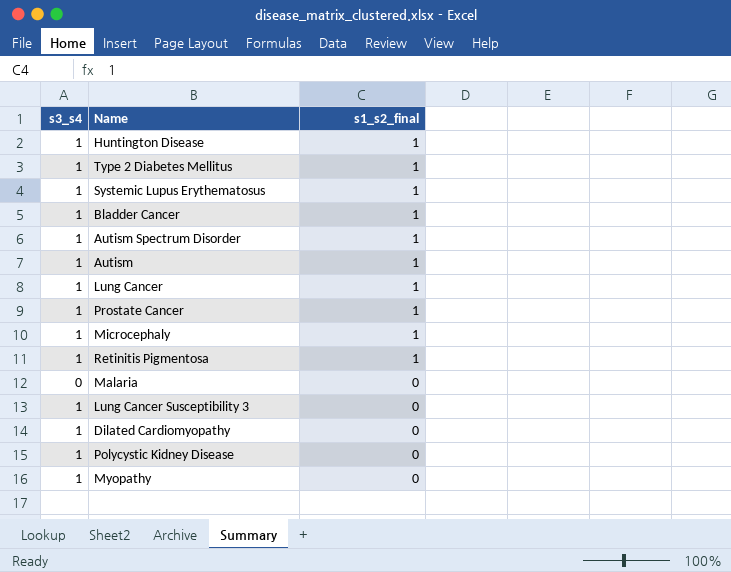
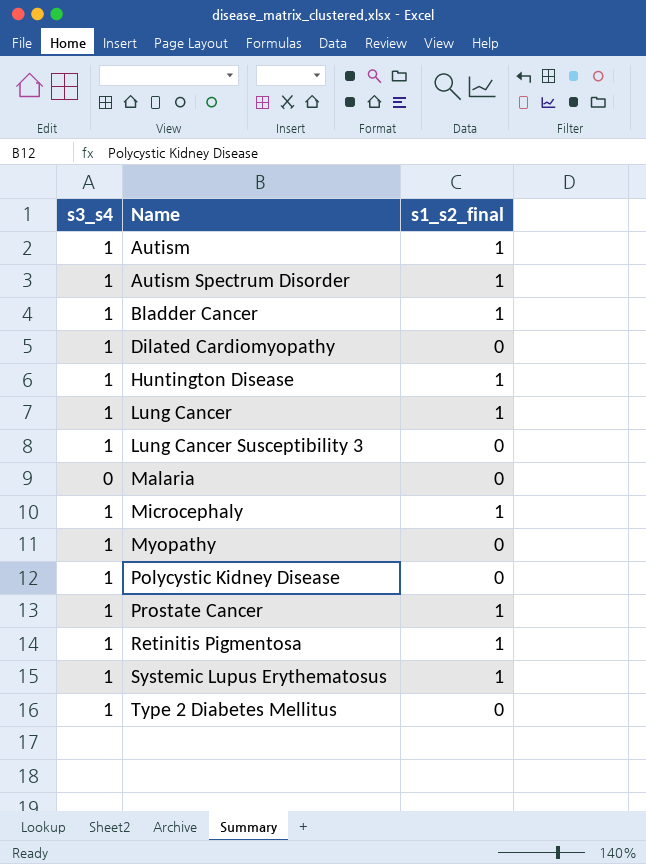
row order: s1_s2_final descending -> Name ascending
Type 2 Diabetes Mellitus | s1_s2_final: 1 -> 0

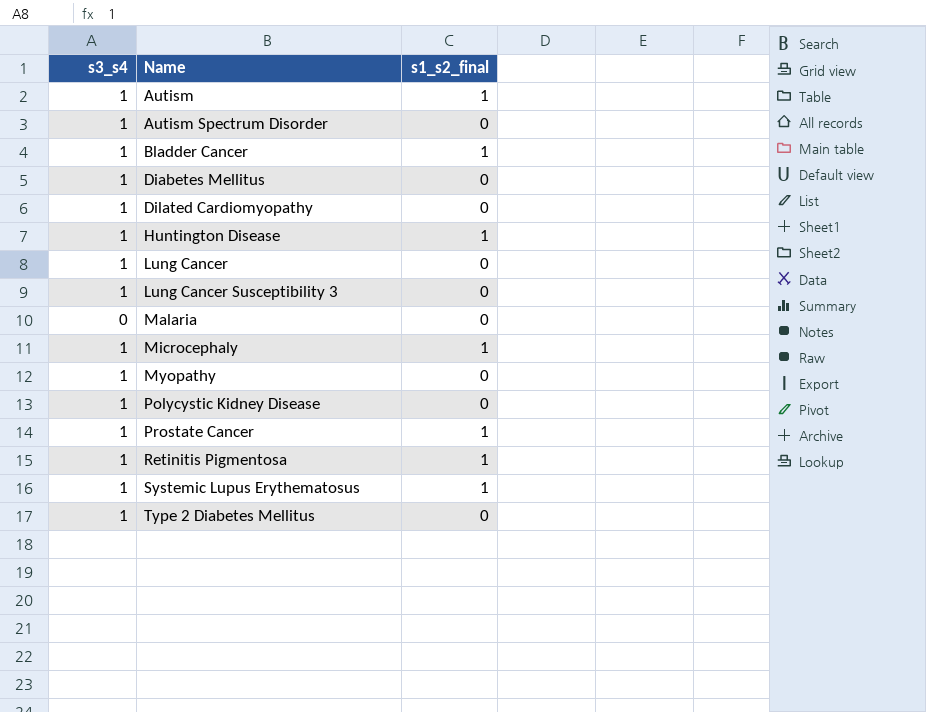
Autism Spectrum Disorder | s1_s2_final: 1 -> 0
row Diabetes Mellitus: none -> 1 | 0
Lung Cancer | s1_s2_final: 1 -> 0

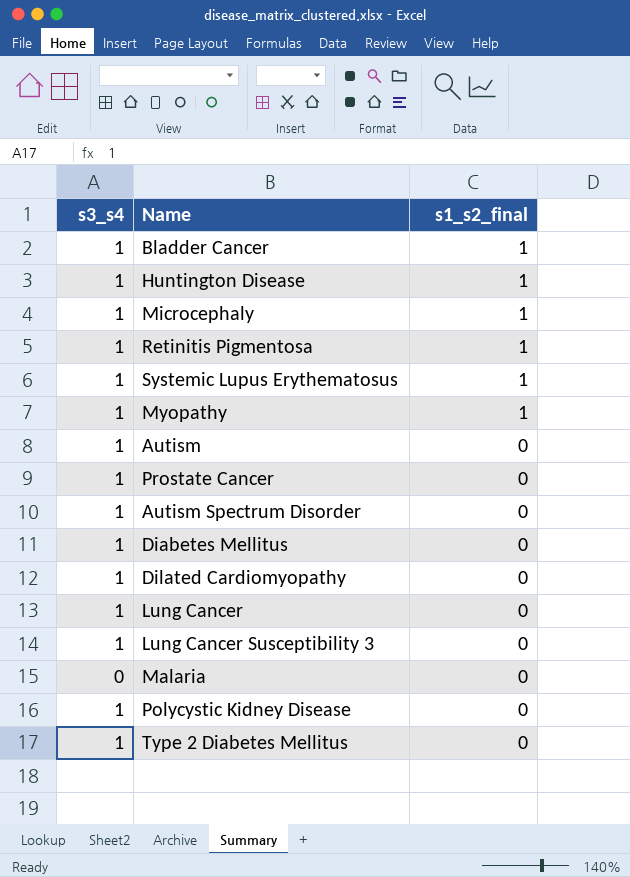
row order: Name ascending -> s1_s2_final descending
Myopathy | s1_s2_final: 0 -> 1
Autism | s1_s2_final: 1 -> 0
Prostate Cancer | s1_s2_final: 1 -> 0

